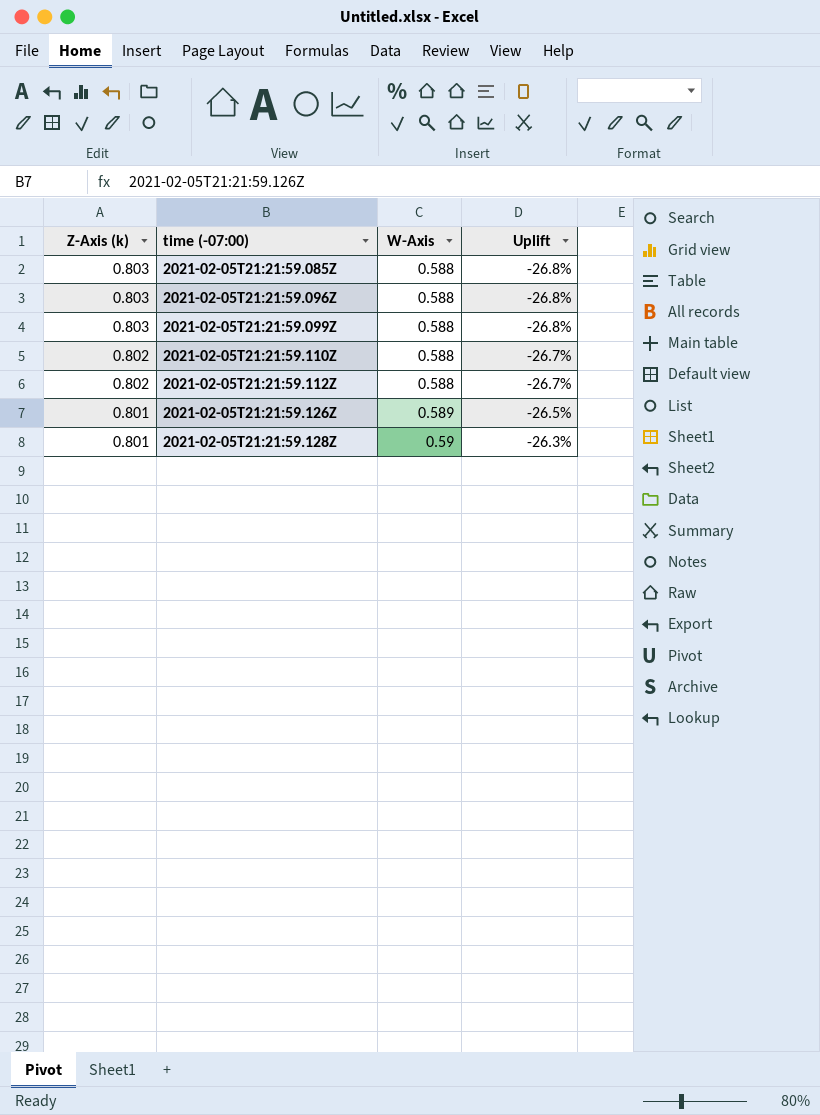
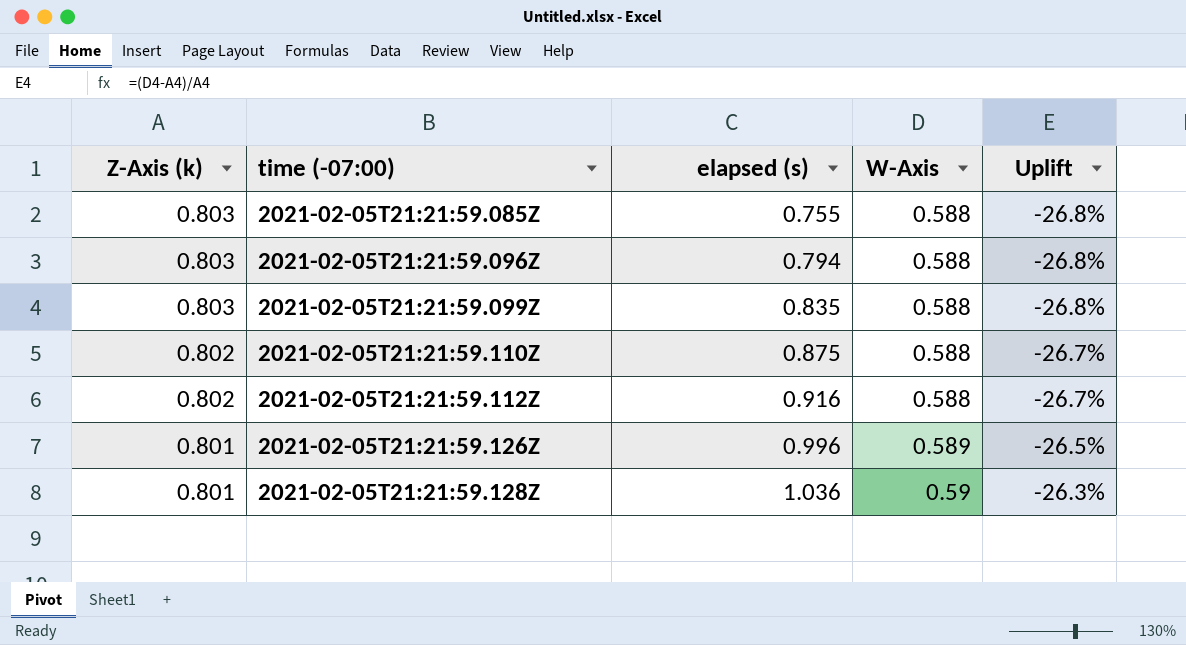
column elapsed (s) | position: none -> 3

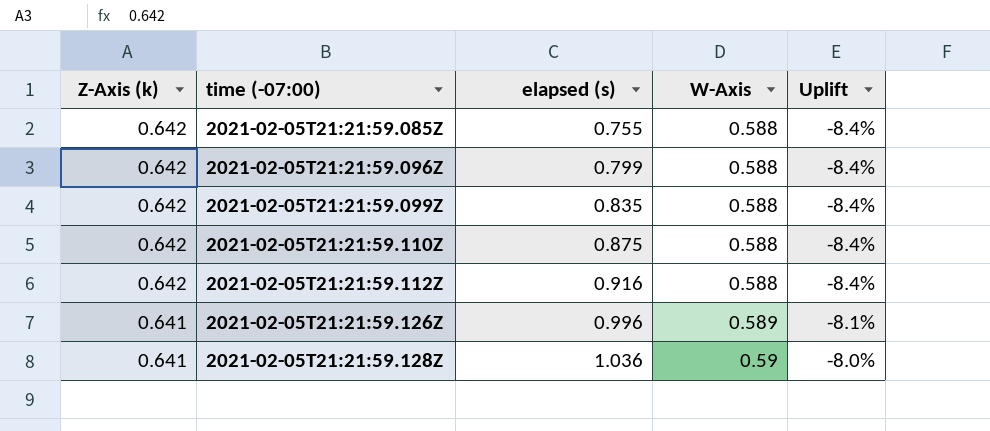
2021-02-05T21:21:59.085Z | Z-Axis (k): 0.803 -> 0.642
2021-02-05T21:21:59.085Z | Uplift: -26.8% -> -8.4%
2021-02-05T21:21:59.096Z | Z-Axis (k): 0.803 -> 0.642
2021-02-05T21:21:59.096Z | elapsed (s): 0.794 -> 0.799
2021-02-05T21:21:59.096Z | Uplift: -26.8% -> -8.4%
2021-02-05T21:21:59.099Z | Z-Axis (k): 0.803 -> 0.642
2021-02-05T21:21:59.099Z | Uplift: -26.8% -> -8.4%
2021-02-05T21:21:59.110Z | Z-Axis (k): 0.802 -> 0.642
2021-02-05T21:21:59.110Z | Uplift: -26.7% -> -8.4%
2021-02-05T21:21:59.112Z | Z-Axis (k): 0.802 -> 0.642
2021-02-05T21:21:59.112Z | Uplift: -26.7% -> -8.4%
2021-02-05T21:21:59.126Z | Z-Axis (k): 0.801 -> 0.641
2021-02-05T21:21:59.126Z | Uplift: -26.5% -> -8.1%
2021-02-05T21:21:59.128Z | Z-Axis (k): 0.801 -> 0.641
2021-02-05T21:21:59.128Z | Uplift: -26.3% -> -8.0%

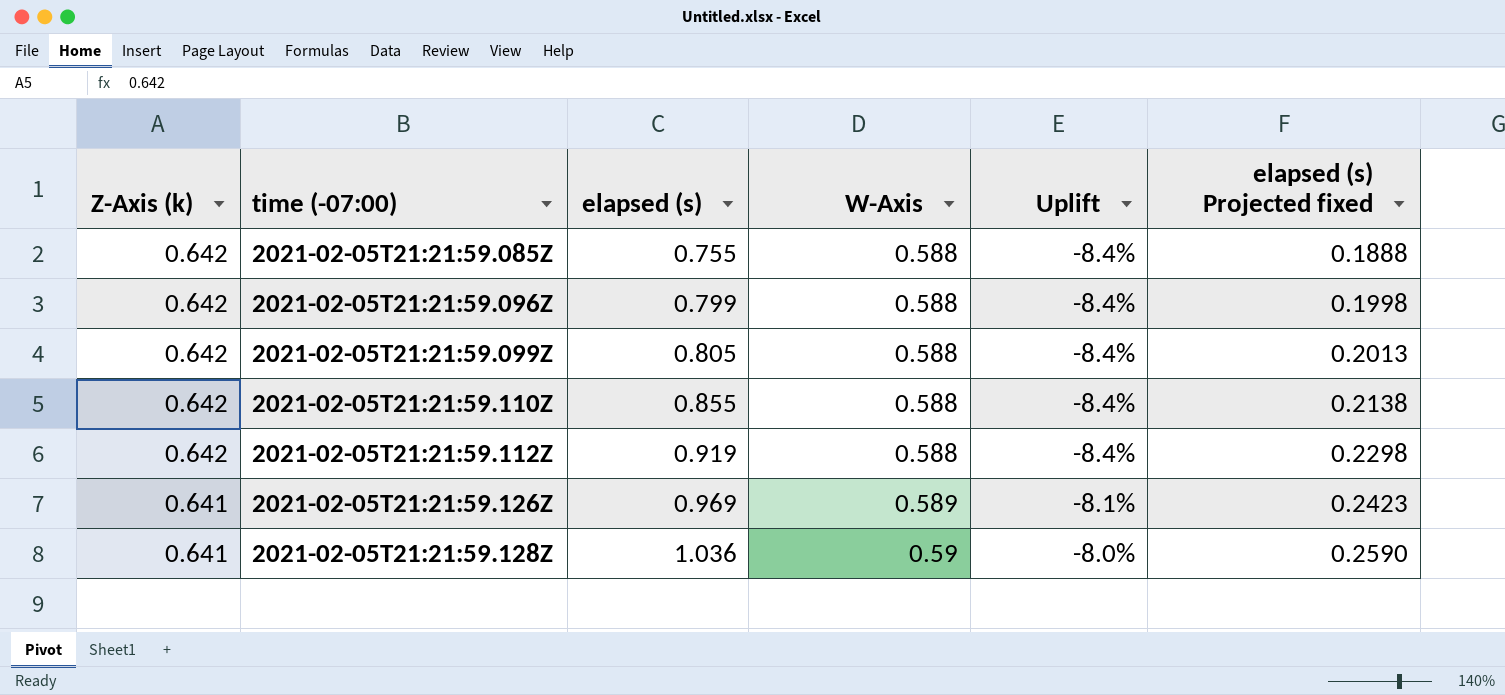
column elapsed (s) Projected fixed | formula: none -> [elapsed (s)] * 0.25
2021-02-05T21:21:59.099Z | elapsed (s): 0.835 -> 0.805
2021-02-05T21:21:59.110Z | elapsed (s): 0.875 -> 0.855
2021-02-05T21:21:59.112Z | elapsed (s): 0.916 -> 0.919
2021-02-05T21:21:59.126Z | elapsed (s): 0.996 -> 0.969

